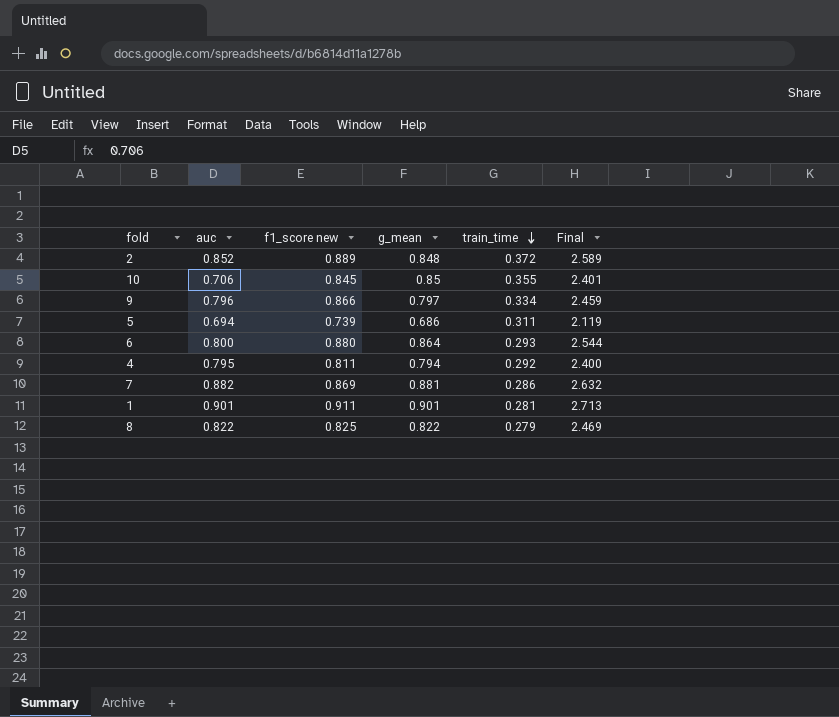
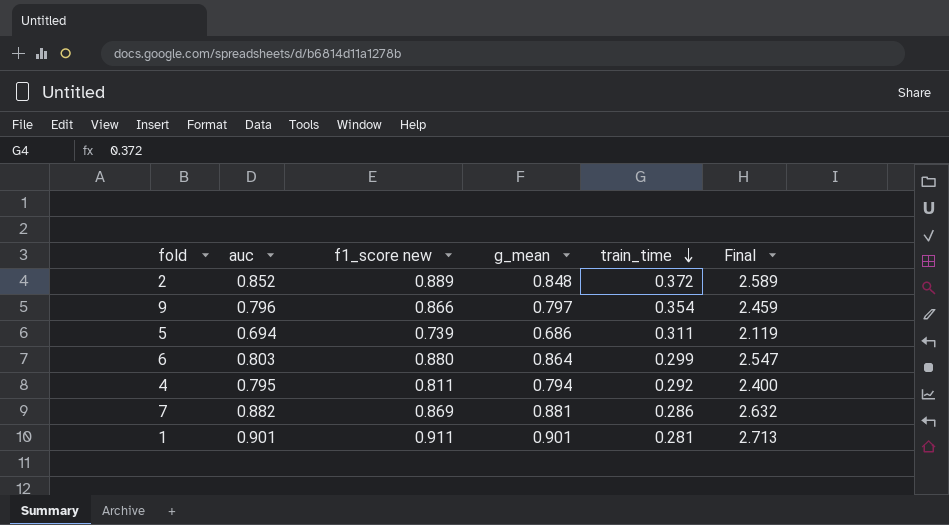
row 10: 0.706 | 0.845 | 0.85 | 0.355 | 2.401 -> none
row 8: 0.822 | 0.825 | 0.822 | 0.279 | 2.469 -> none
9 | train_time: 0.334 -> 0.354
6 | auc: 0.800 -> 0.803
6 | train_time: 0.293 -> 0.299
6 | Final: 2.544 -> 2.547

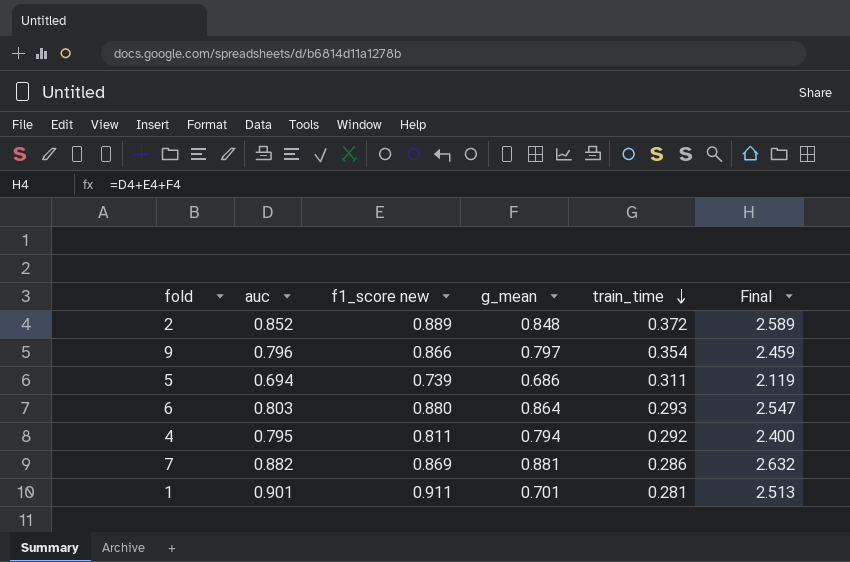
6 | train_time: 0.299 -> 0.293
1 | g_mean: 0.901 -> 0.701
1 | Final: 2.713 -> 2.513

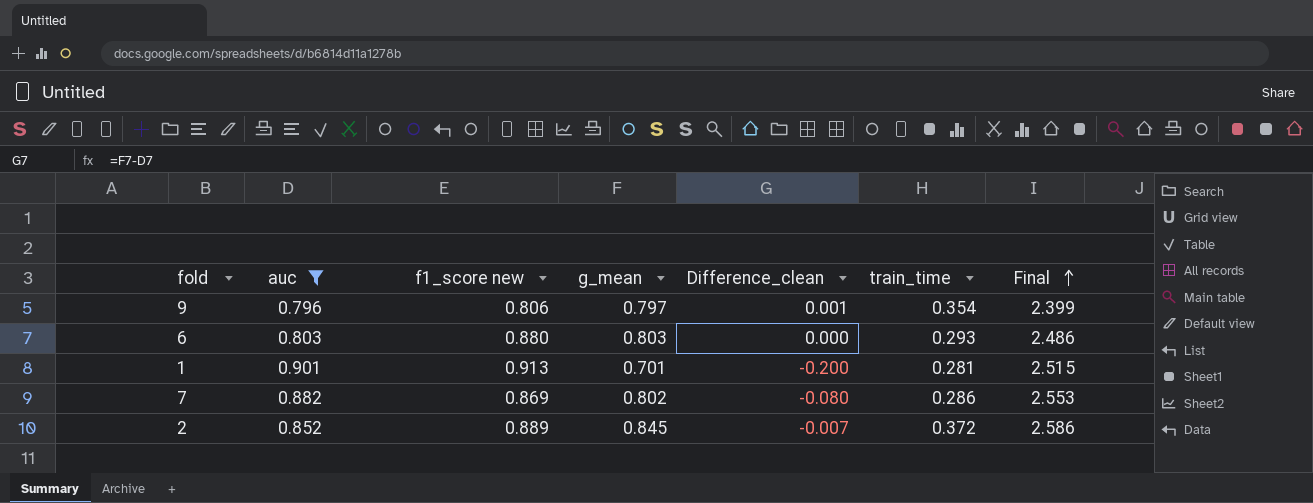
filter: none -> auc >= 0.796
row order: train_time descending -> Final ascending
column Difference_clean | formula: none -> [g_mean] - [auc]
9 | f1_score new: 0.866 -> 0.806
9 | Final: 2.459 -> 2.399
6 | g_mean: 0.864 -> 0.803
6 | Final: 2.547 -> 2.486
1 | f1_score new: 0.911 -> 0.913
1 | Final: 2.513 -> 2.515
7 | g_mean: 0.881 -> 0.802
7 | Final: 2.632 -> 2.553
2 | g_mean: 0.848 -> 0.845
2 | Final: 2.589 -> 2.586

